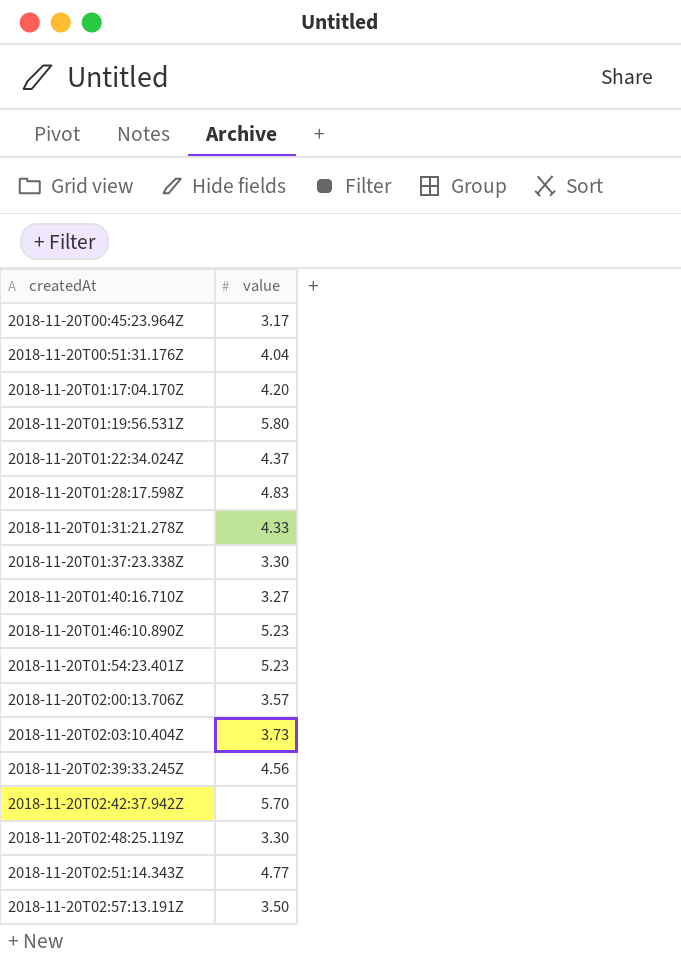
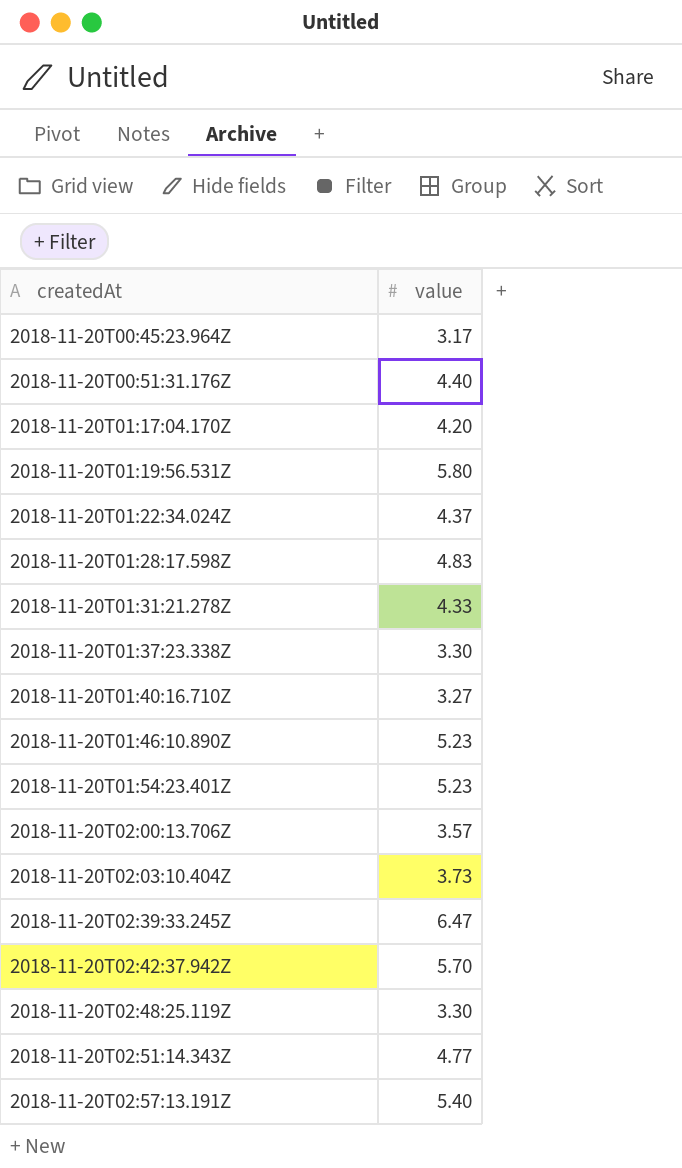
2018-11-20T00:51:31.176Z | value: 4.04 -> 4.40
2018-11-20T02:39:33.245Z | value: 4.56 -> 6.47
2018-11-20T02:57:13.191Z | value: 3.50 -> 5.40

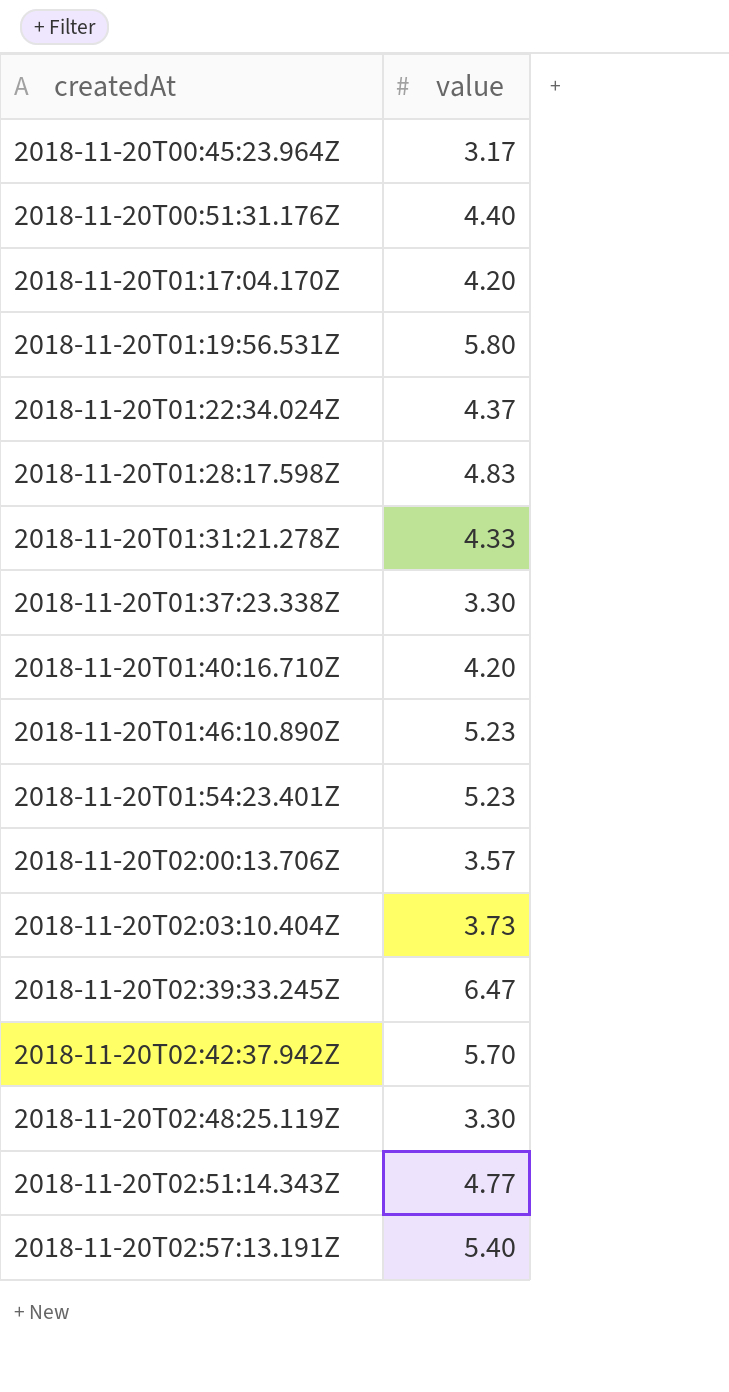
2018-11-20T01:40:16.710Z | value: 3.27 -> 4.20

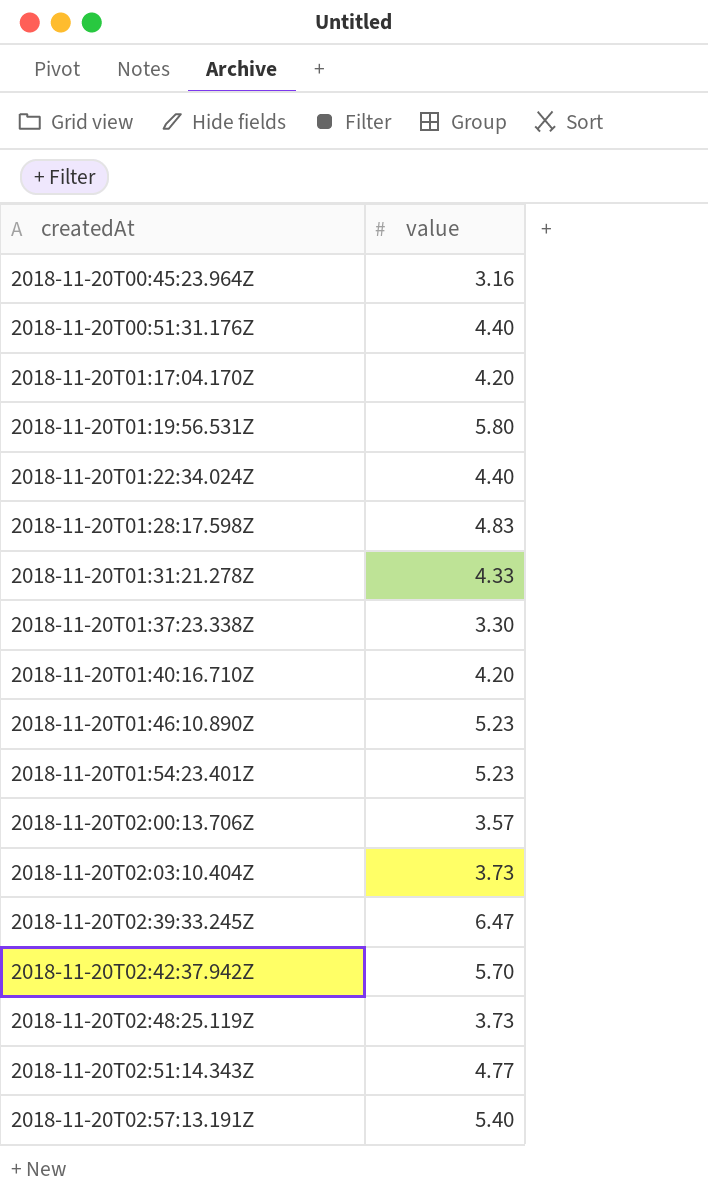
2018-11-20T00:45:23.964Z | value: 3.17 -> 3.16
2018-11-20T01:22:34.024Z | value: 4.37 -> 4.40
2018-11-20T02:48:25.119Z | value: 3.30 -> 3.73

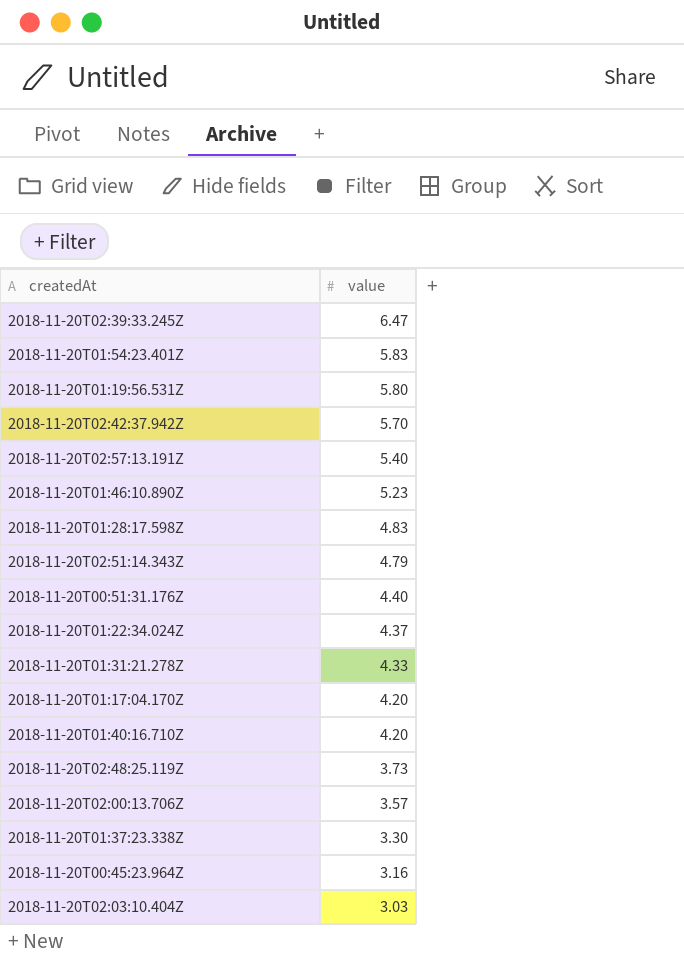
row order: createdAt ascending -> value descending
2018-11-20T01:54:23.401Z | value: 5.23 -> 5.83
2018-11-20T02:51:14.343Z | value: 4.77 -> 4.79
2018-11-20T01:22:34.024Z | value: 4.40 -> 4.37
2018-11-20T02:03:10.404Z | value: 3.73 -> 3.03

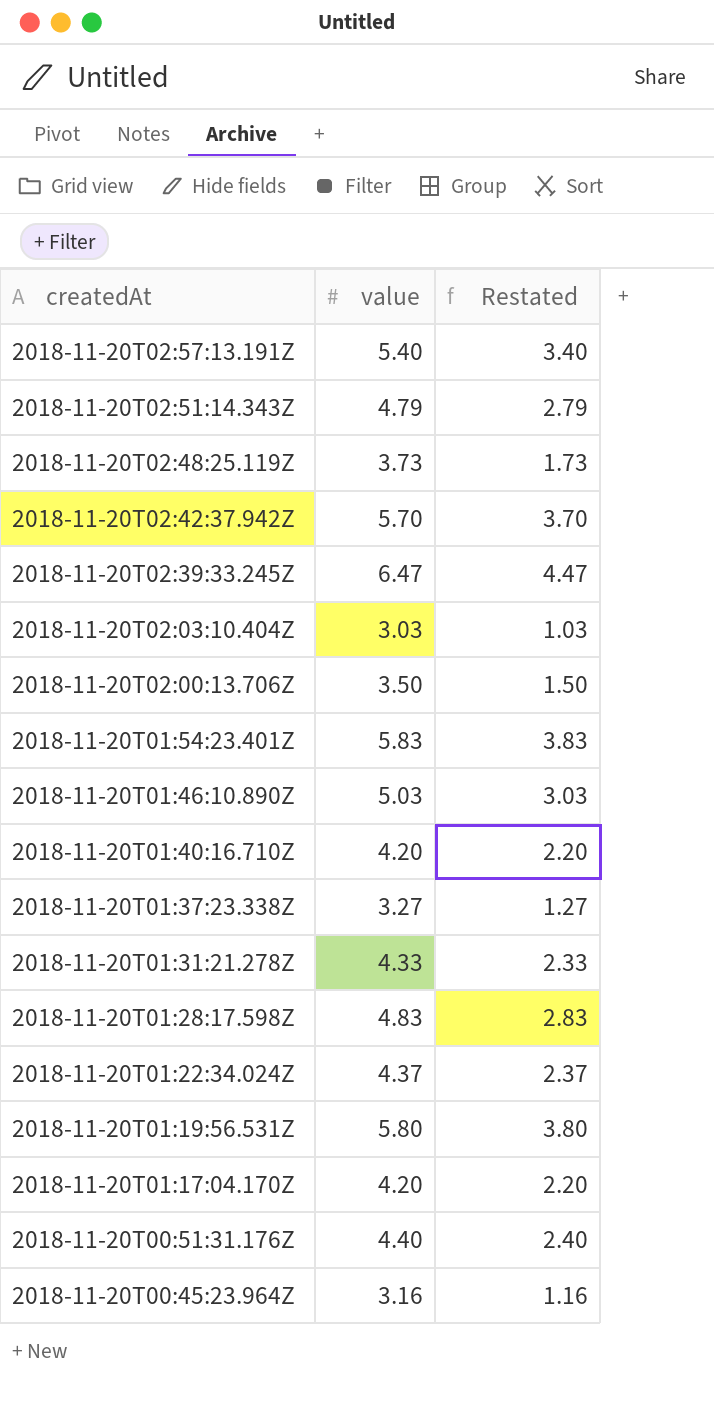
row order: value descending -> createdAt descending
column Restated | formula: none -> [value] - 2
2018-11-20T02:00:13.706Z | value: 3.57 -> 3.50
2018-11-20T01:46:10.890Z | value: 5.23 -> 5.03
2018-11-20T01:37:23.338Z | value: 3.30 -> 3.27

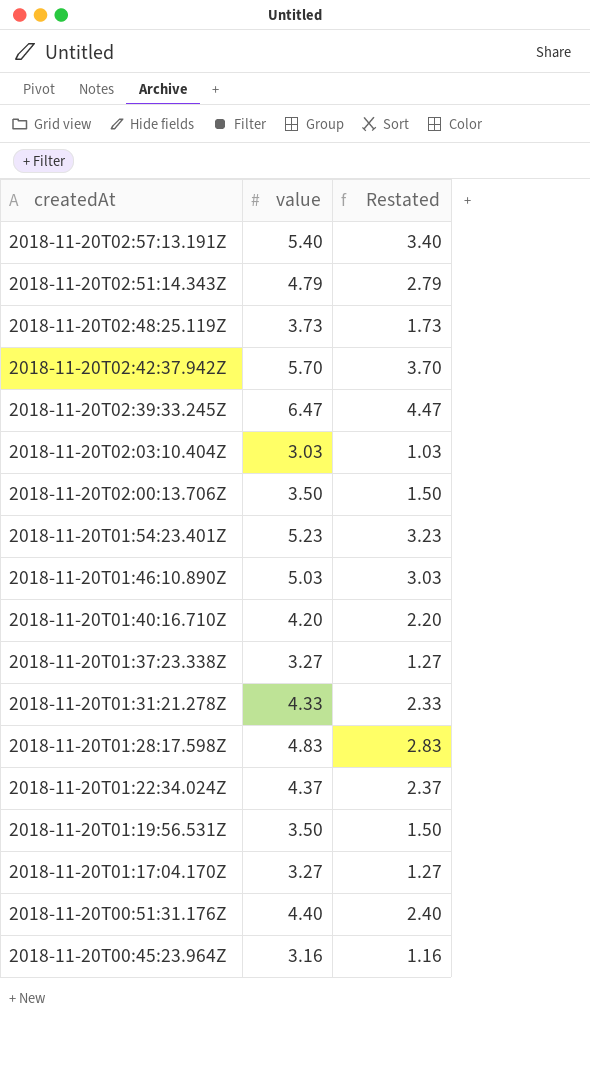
2018-11-20T01:54:23.401Z | value: 5.83 -> 5.23
2018-11-20T01:54:23.401Z | Restated: 3.83 -> 3.23
2018-11-20T01:19:56.531Z | value: 5.80 -> 3.50
2018-11-20T01:19:56.531Z | Restated: 3.80 -> 1.50
2018-11-20T01:17:04.170Z | value: 4.20 -> 3.27
2018-11-20T01:17:04.170Z | Restated: 2.20 -> 1.27

